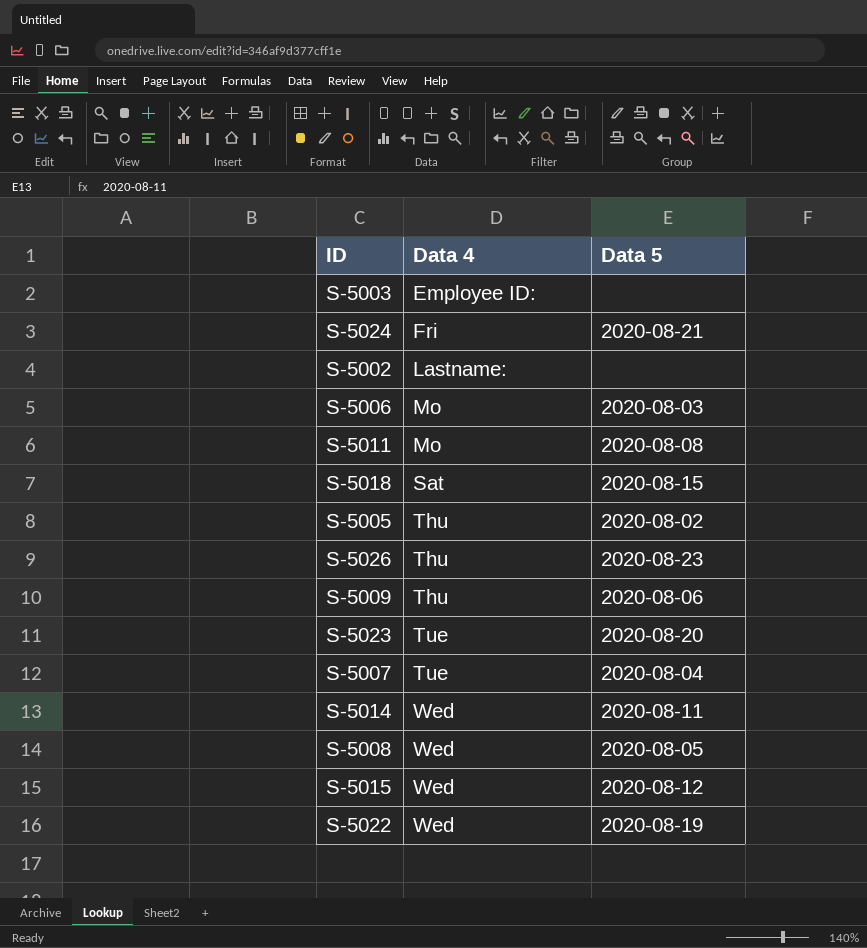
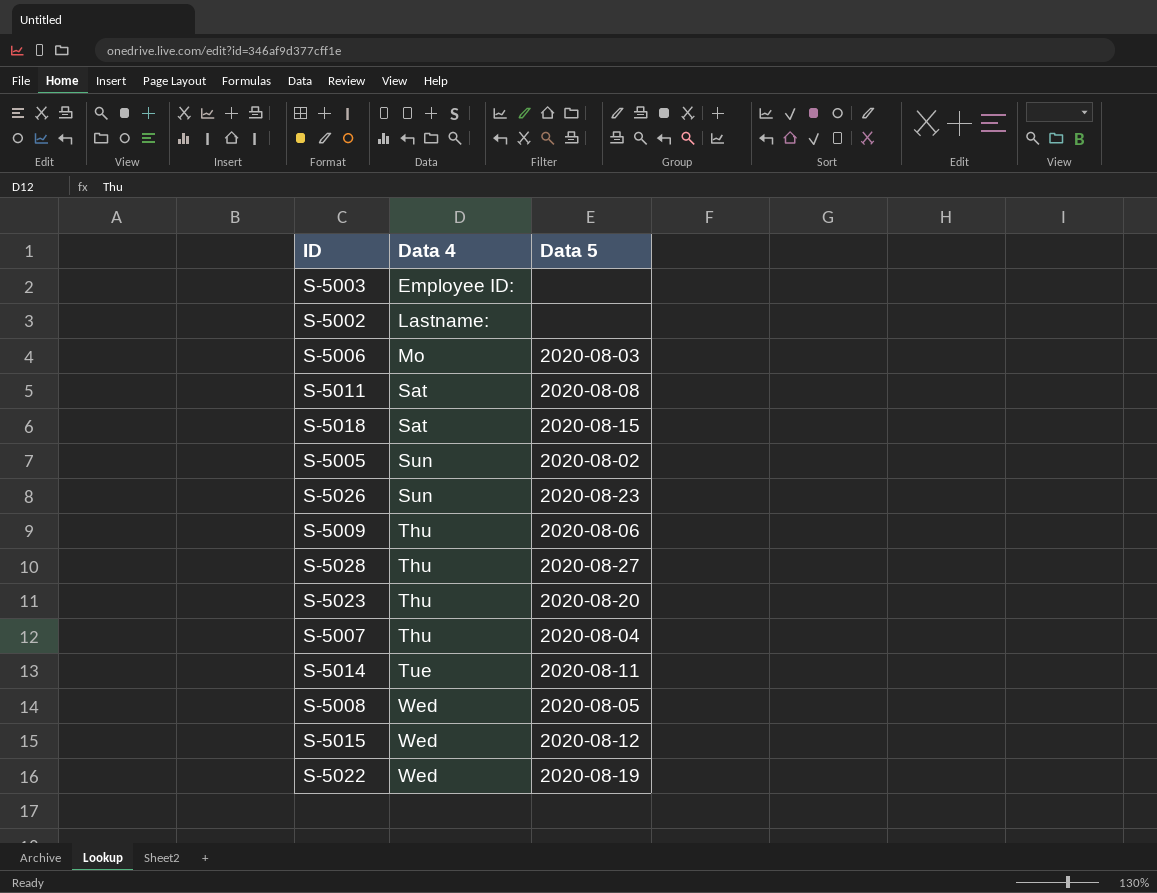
row S-5024: Fri | 2020-08-21 -> none
S-5011 | Data 4: Mo -> Sat
S-5005 | Data 4: Thu -> Sun
S-5026 | Data 4: Thu -> Sun
row S-5028: none -> Thu | 2020-08-27
S-5023 | Data 4: Tue -> Thu
S-5007 | Data 4: Tue -> Thu
S-5014 | Data 4: Wed -> Tue

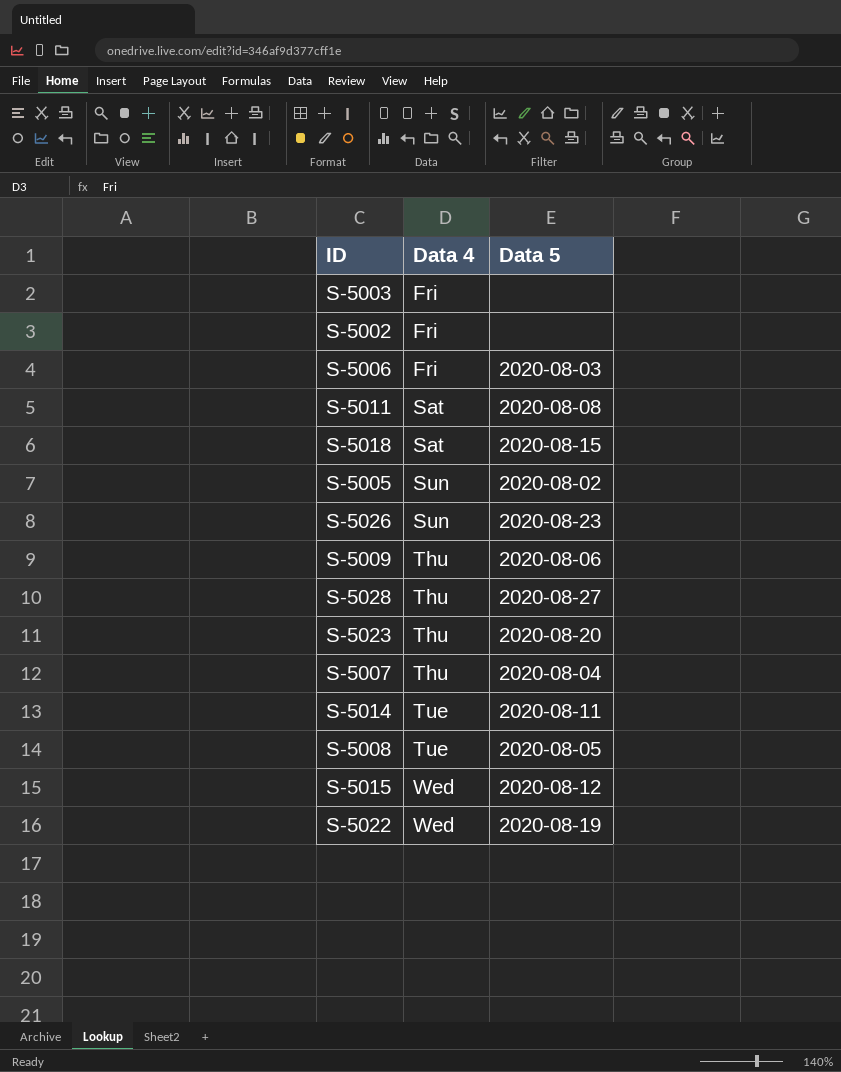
S-5003 | Data 4: Employee ID: -> Fri
S-5002 | Data 4: Lastname: -> Fri
S-5006 | Data 4: Mo -> Fri
S-5008 | Data 4: Wed -> Tue

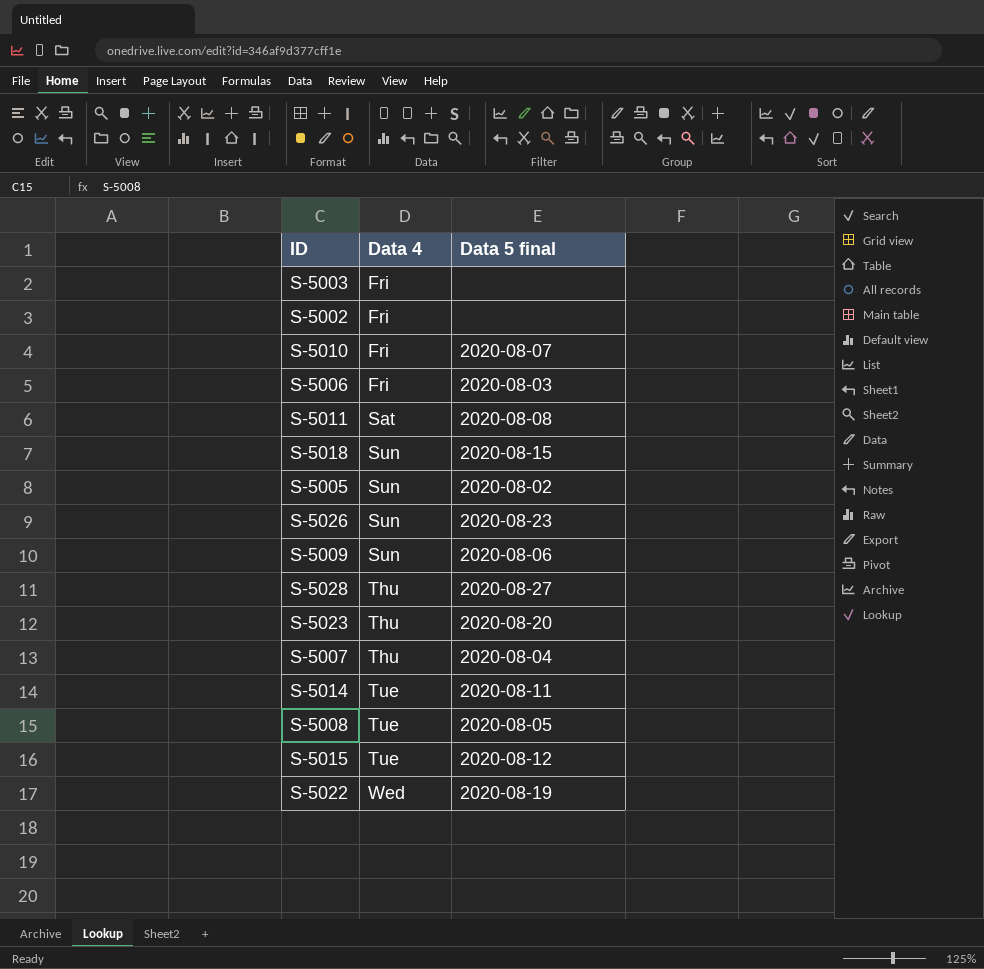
column name: Data 5 -> Data 5 final
row S-5010: none -> Fri | 2020-08-07
S-5018 | Data 4: Sat -> Sun
S-5009 | Data 4: Thu -> Sun
S-5015 | Data 4: Wed -> Tue

